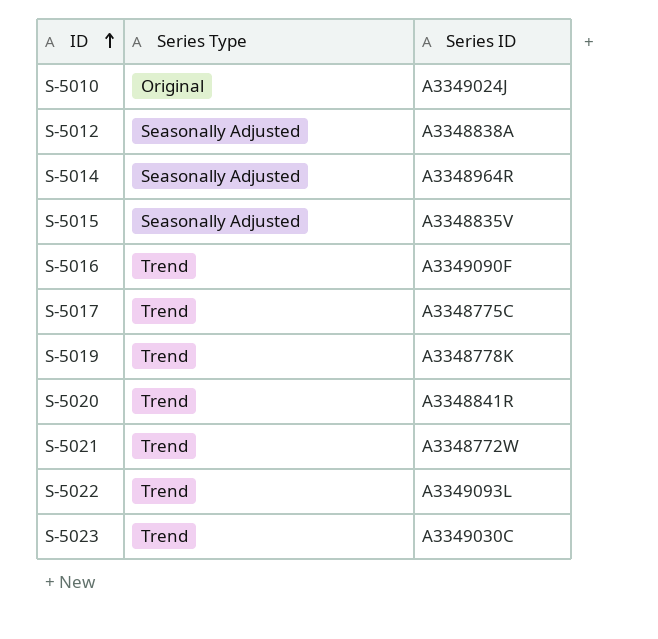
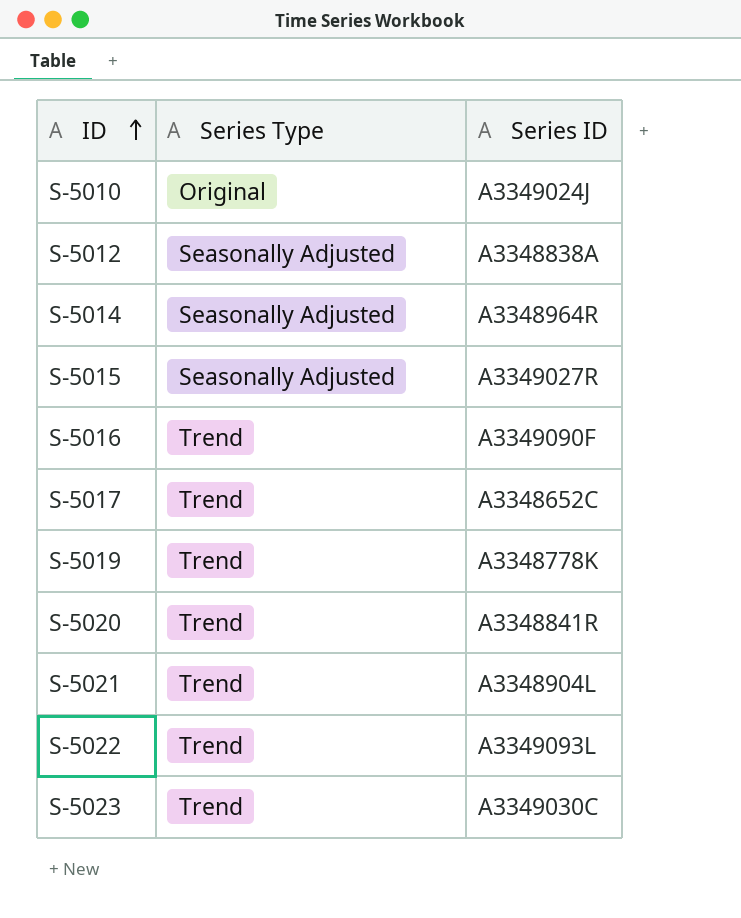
S-5015 | Series ID: A3348835V -> A3349027R
S-5017 | Series ID: A3348775C -> A3348652C
S-5021 | Series ID: A3348772W -> A3348904L

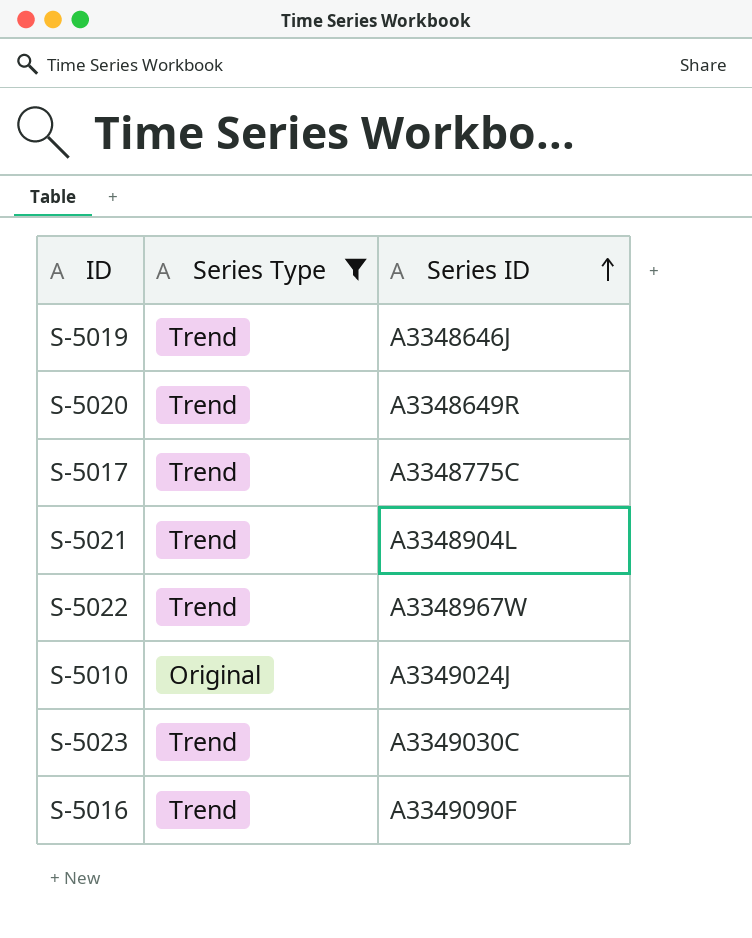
filter: none -> Series Type != Seasonally Adjusted
row order: ID ascending -> Series ID ascending
S-5019 | Series ID: A3348778K -> A3348646J
S-5020 | Series ID: A3348841R -> A3348649R
S-5017 | Series ID: A3348652C -> A3348775C
S-5022 | Series ID: A3349093L -> A3348967W

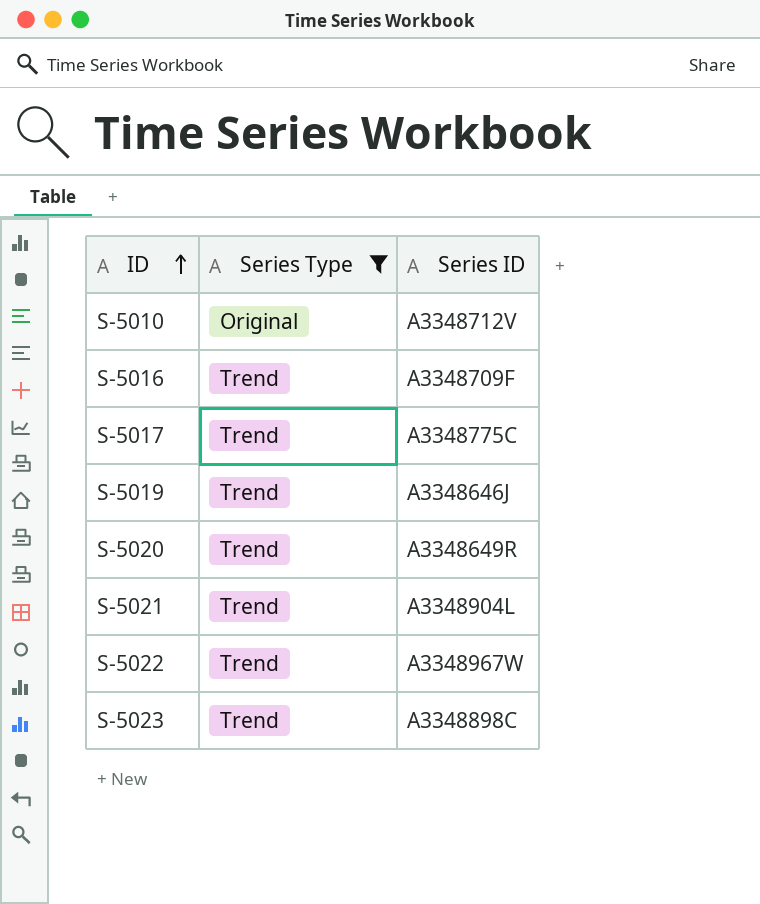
row order: Series ID ascending -> ID ascending
S-5010 | Series ID: A3349024J -> A3348712V
S-5016 | Series ID: A3349090F -> A3348709F
S-5023 | Series ID: A3349030C -> A3348898C

